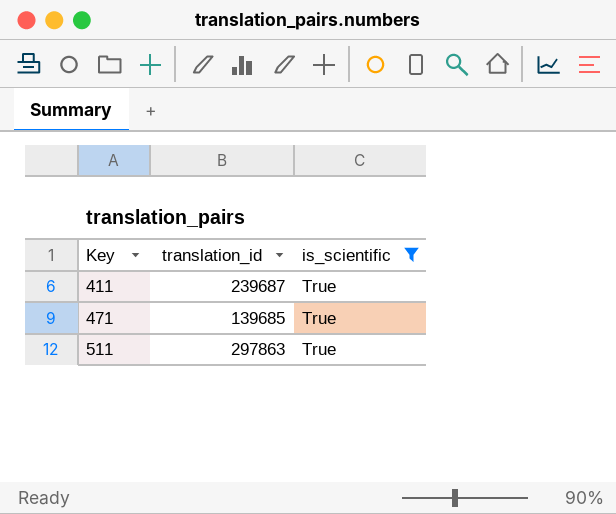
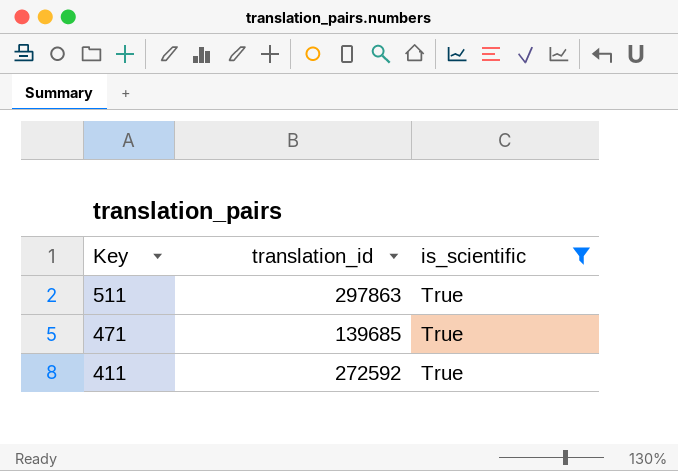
row order: Key ascending -> Key descending
411 | translation_id: 239687 -> 272592

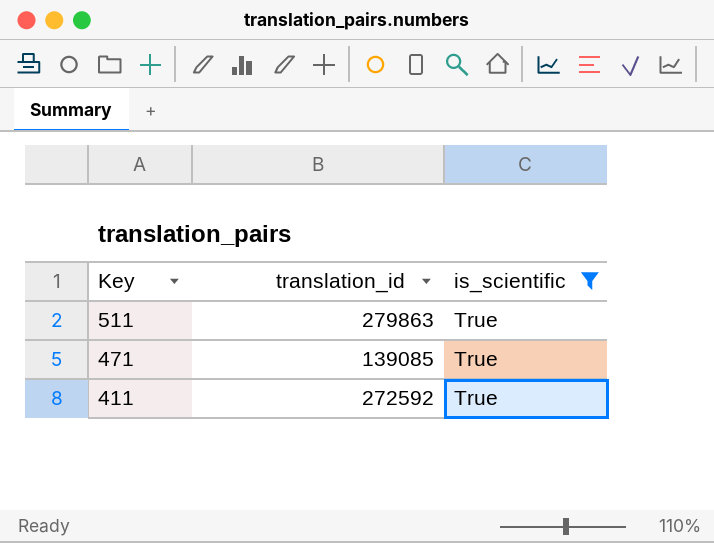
511 | translation_id: 297863 -> 279863
471 | translation_id: 139685 -> 139085

